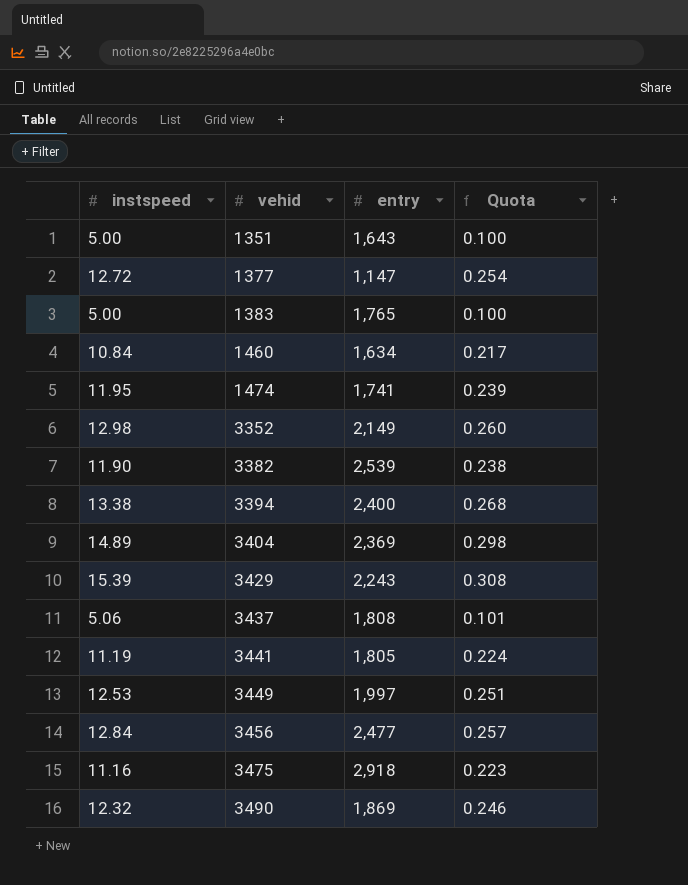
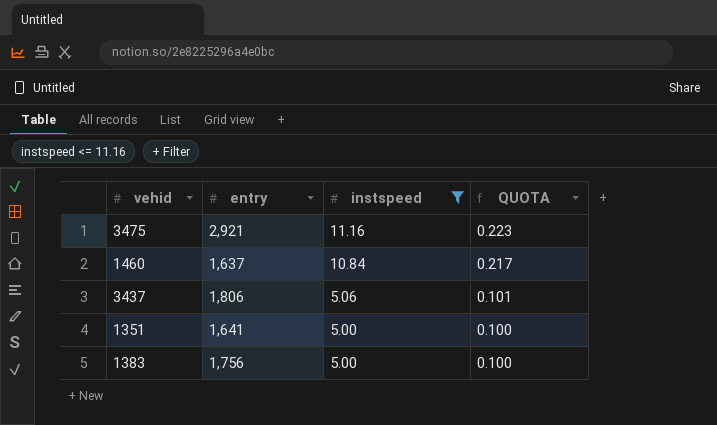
filter: none -> instspeed <= 11.16
row order: vehid ascending -> instspeed descending
column instspeed | position: 1 -> 3
column name: Quota -> QUOTA
3475 | entry: 2,918 -> 2,921
1460 | entry: 1,634 -> 1,637
3437 | entry: 1,808 -> 1,806
1351 | entry: 1,643 -> 1,641
1383 | entry: 1,765 -> 1,756

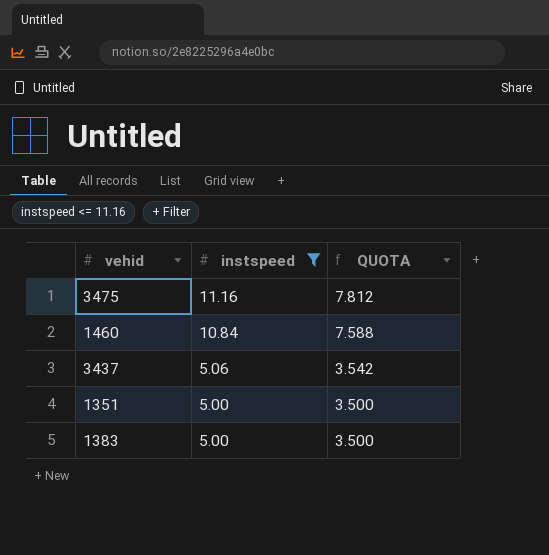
column entry | position: 2 -> none
column QUOTA | formula: [instspeed] * 0.02 -> [instspeed] * 0.7

